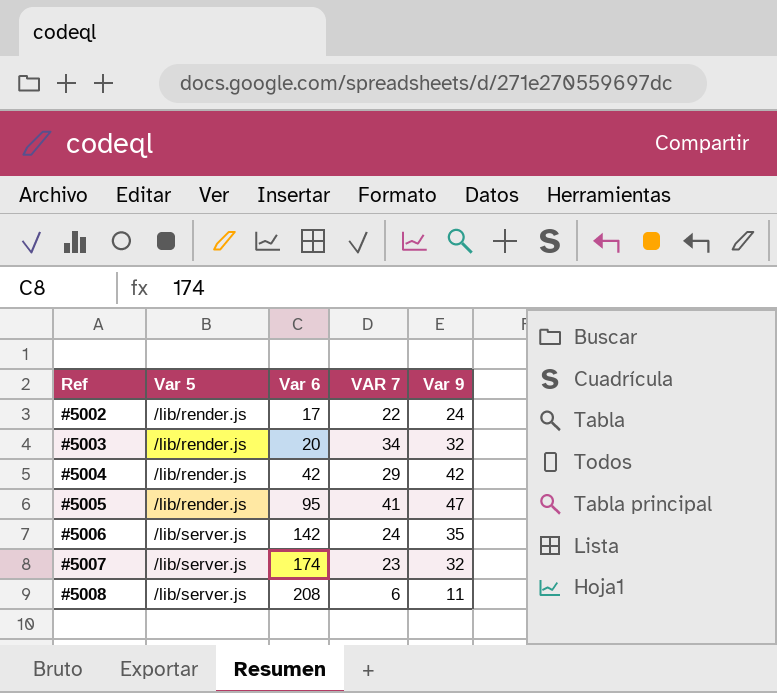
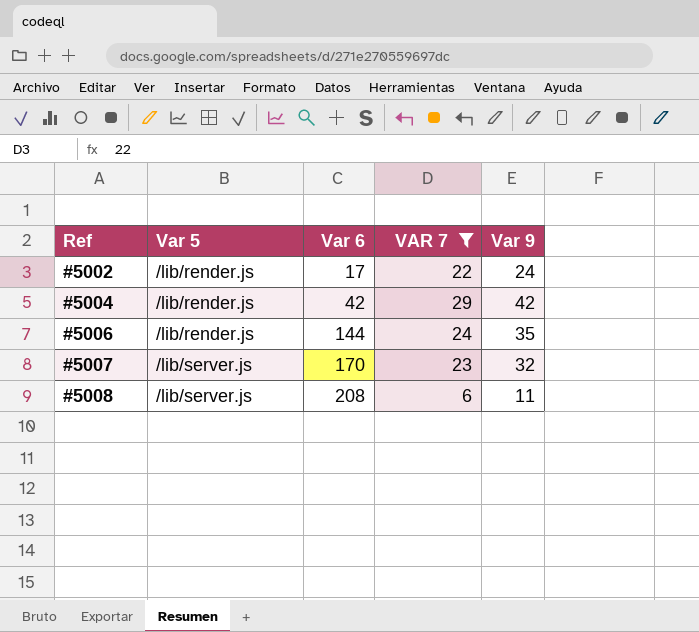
filter: none -> VAR 7 <= 29
#5006 | Var 5: /lib/server.js -> /lib/render.js
#5006 | Var 6: 142 -> 144
#5007 | Var 6: 174 -> 170

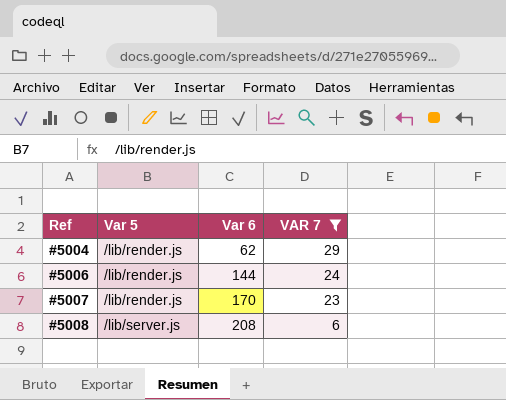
column Var 9 | position: 5 -> none
row #5002: /lib/render.js | 17 | 22 | 24 -> none
#5004 | Var 6: 42 -> 62
#5007 | Var 5: /lib/server.js -> /lib/render.js

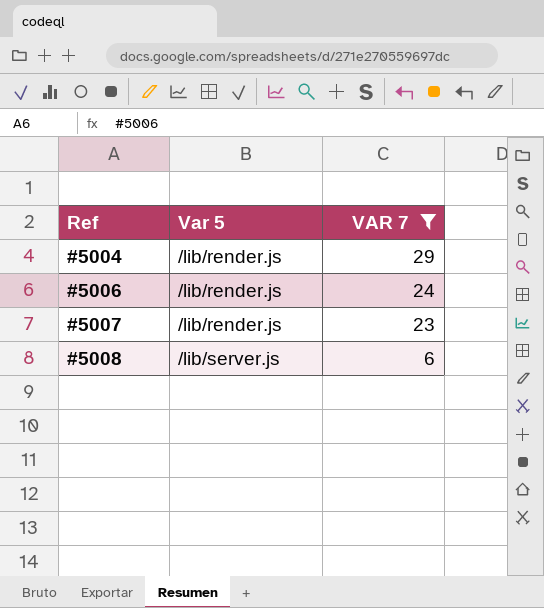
column Var 6 | position: 3 -> none

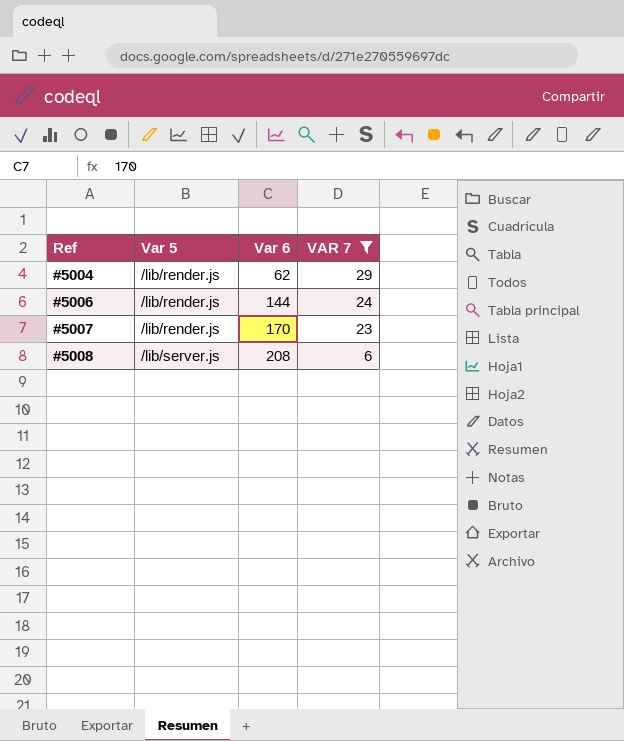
column Var 6 | position: none -> 3

